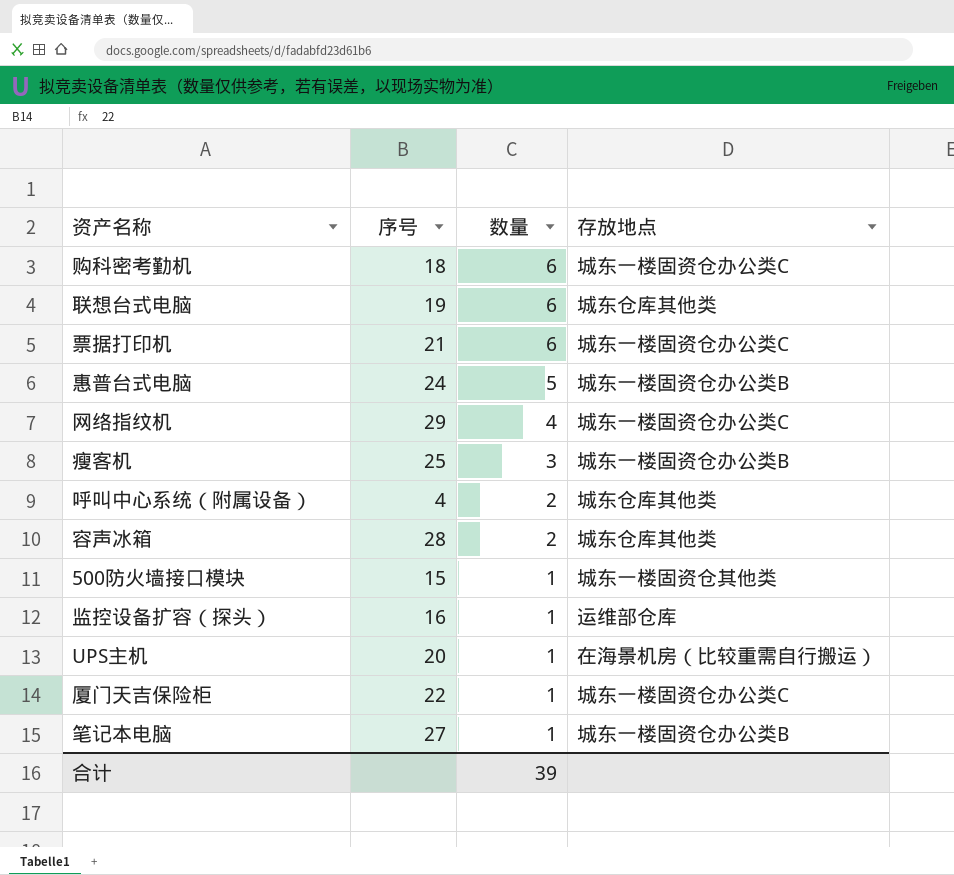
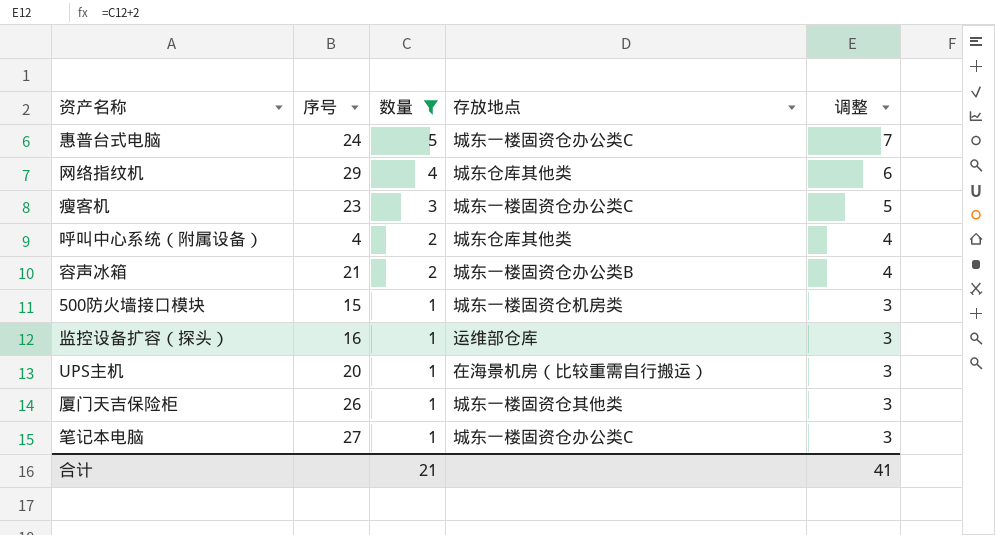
filter: none -> 数量 != 6
column 调整 | formula: none -> [数量] + 2
惠普台式电脑 | 存放地点: 城东一楼固资仓办公类B -> 城东一楼固资仓办公类C
网络指纹机 | 存放地点: 城东一楼固资仓办公类C -> 城东仓库其他类
瘦客机 | 序号: 25 -> 23
瘦客机 | 存放地点: 城东一楼固资仓办公类B -> 城东一楼固资仓办公类C
容声冰箱 | 序号: 28 -> 21
容声冰箱 | 存放地点: 城东仓库其他类 -> 城东一楼固资仓办公类B
500防火墙接口模块 | 存放地点: 城东一楼固资仓其他类 -> 城东一楼固资仓机房类
厦门天吉保险柜 | 序号: 22 -> 26
厦门天吉保险柜 | 存放地点: 城东一楼固资仓办公类C -> 城东一楼固资仓其他类
笔记本电脑 | 存放地点: 城东一楼固资仓办公类B -> 城东一楼固资仓办公类C
合计 | 数量: 39 -> 21

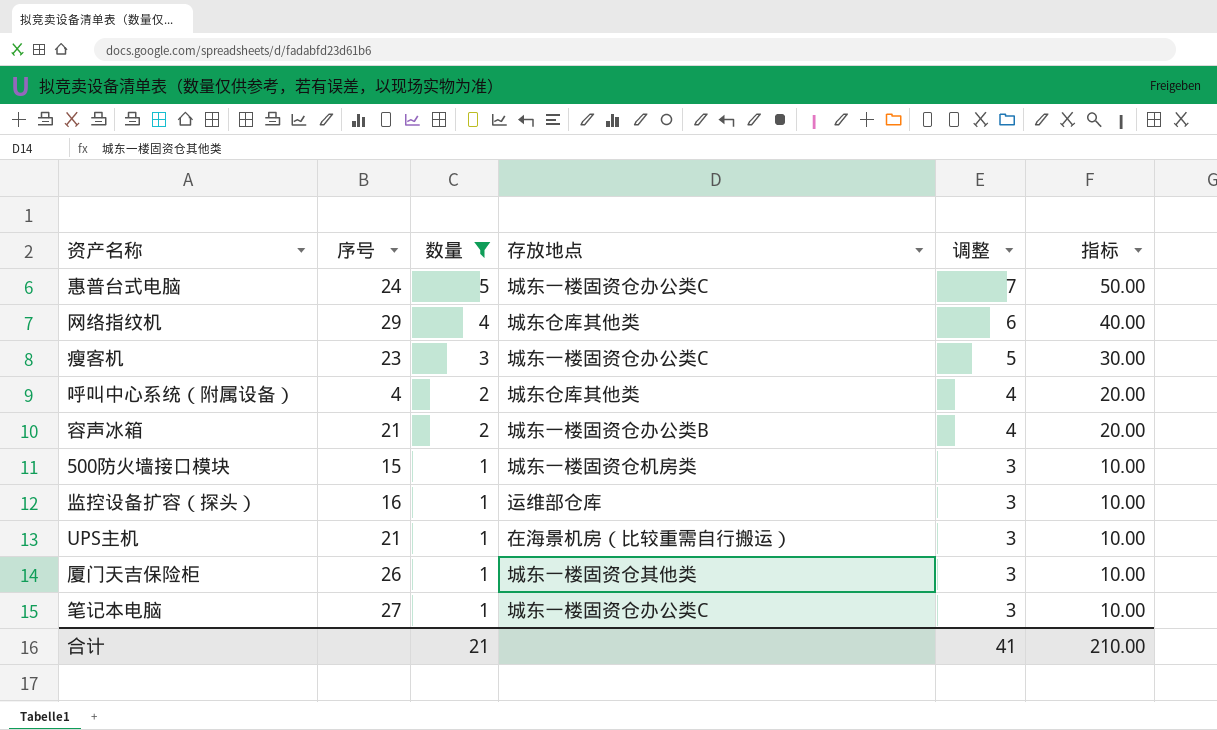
column 指标 | formula: none -> [数量] * 10
UPS主机 | 序号: 20 -> 21

